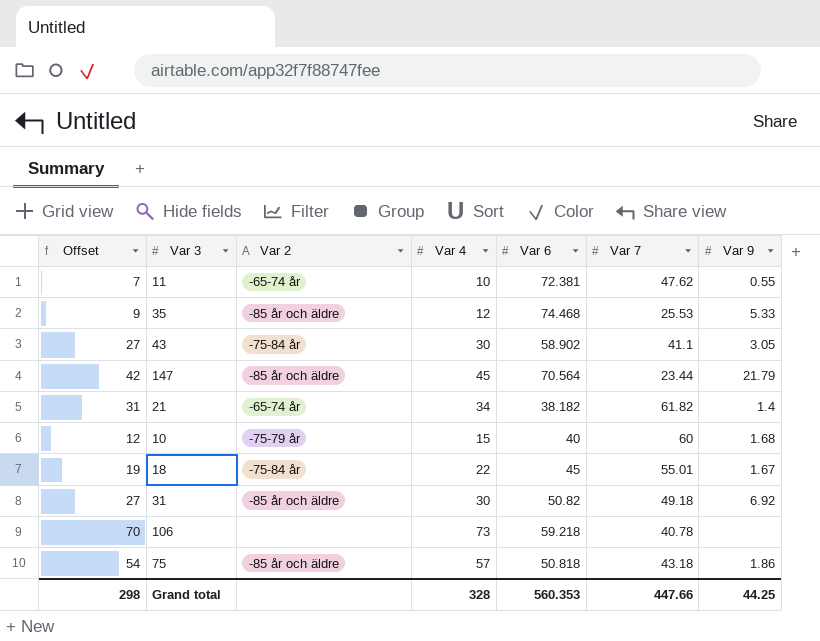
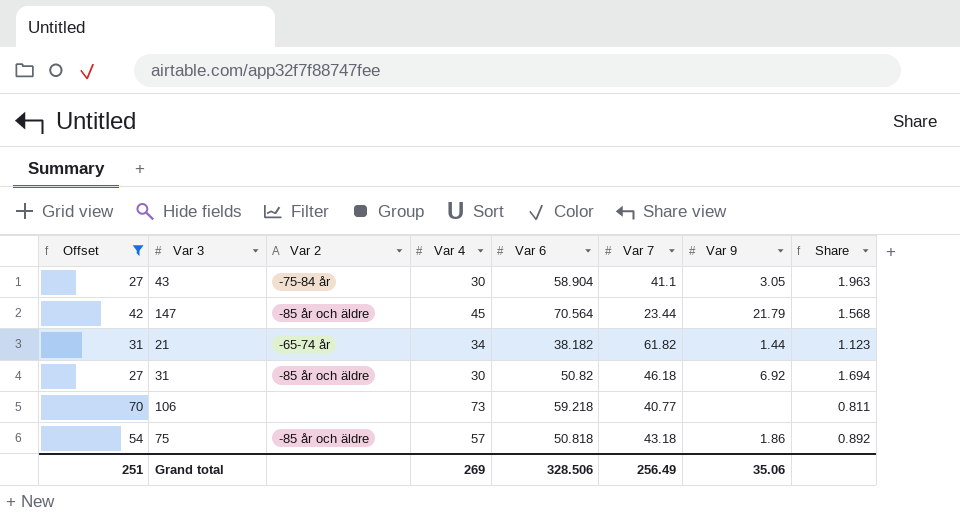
filter: none -> Offset >= 27
column Share | formula: none -> [Var 6] / [Var 4]
43 | Var 6: 58.902 -> 58.904
21 | Var 9: 1.4 -> 1.44
31 | Var 7: 49.18 -> 46.18
106 | Var 7: 40.78 -> 40.77
Grand total | Offset: 298 -> 251
Grand total | Var 4: 328 -> 269
Grand total | Var 6: 560.353 -> 328.506
Grand total | Var 7: 447.66 -> 256.49
Grand total | Var 9: 44.25 -> 35.06

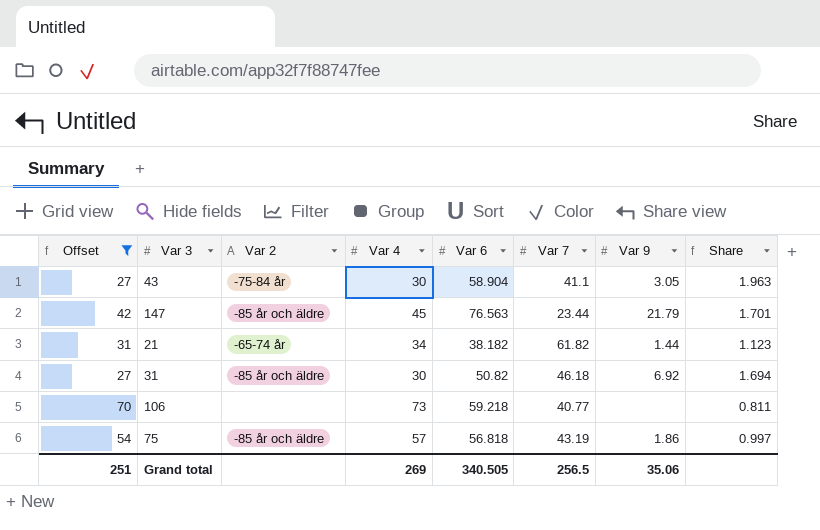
147 | Var 6: 70.564 -> 76.563
147 | Share: 1.568 -> 1.701
75 | Var 6: 50.818 -> 56.818
75 | Var 7: 43.18 -> 43.19
75 | Share: 0.892 -> 0.997
Grand total | Var 6: 328.506 -> 340.505
Grand total | Var 7: 256.49 -> 256.5

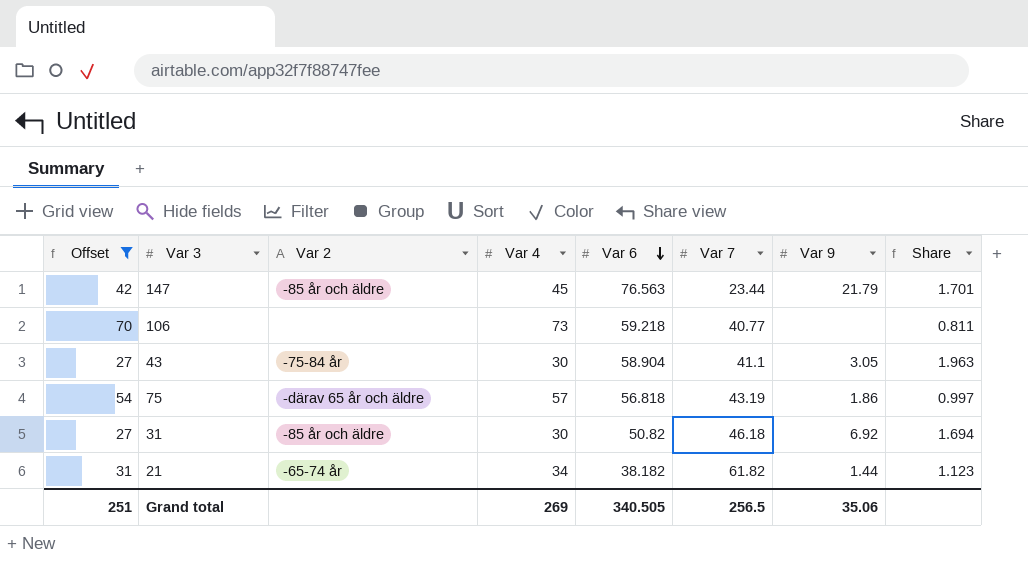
row order: none -> Var 6 descending
75 | Var 2: -85 år och äldre -> -därav 65 år och äldre

